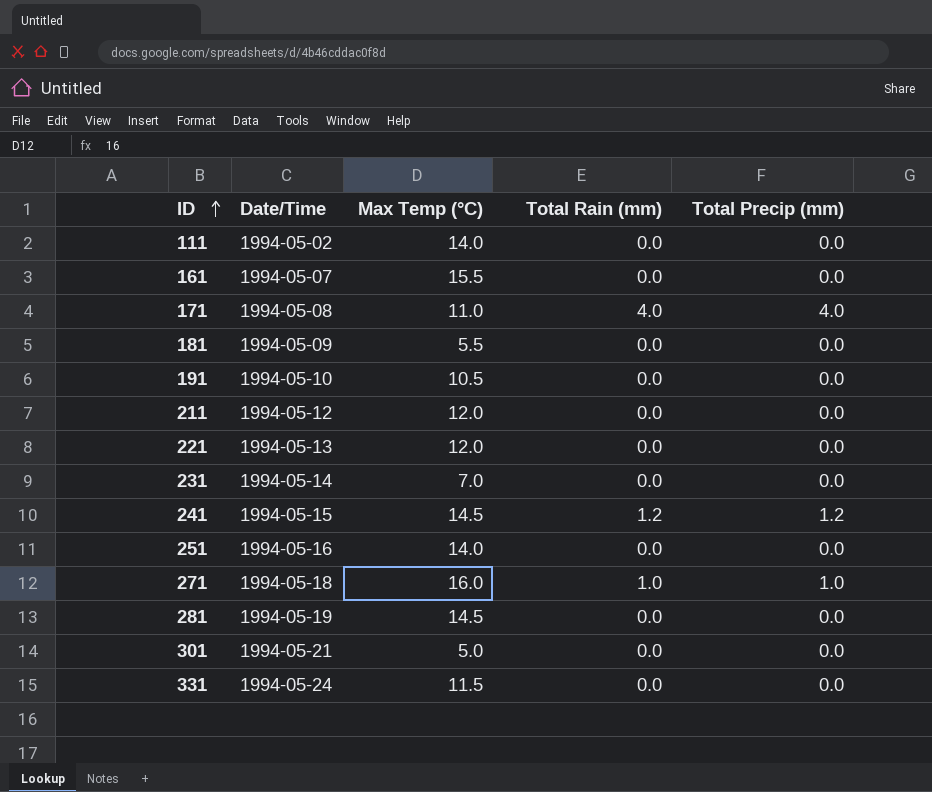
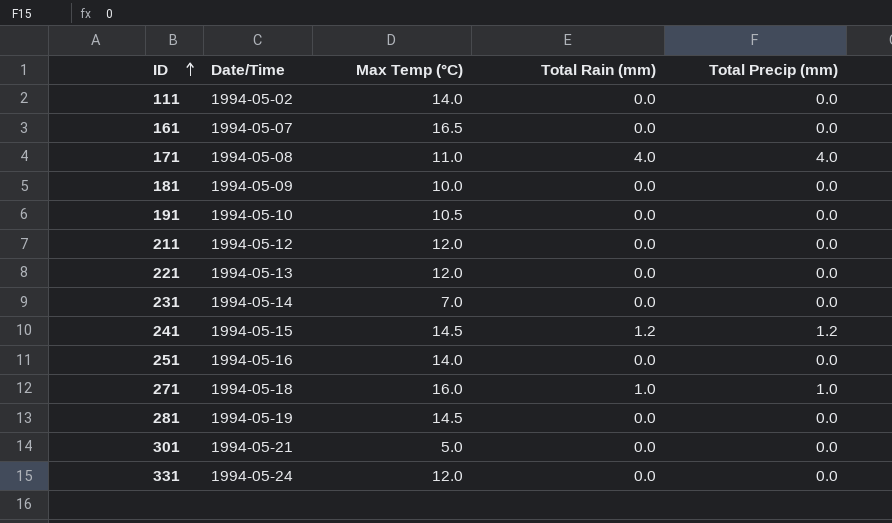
161 | Max Temp (°C): 15.5 -> 16.5
181 | Max Temp (°C): 5.5 -> 10.0
331 | Max Temp (°C): 11.5 -> 12.0

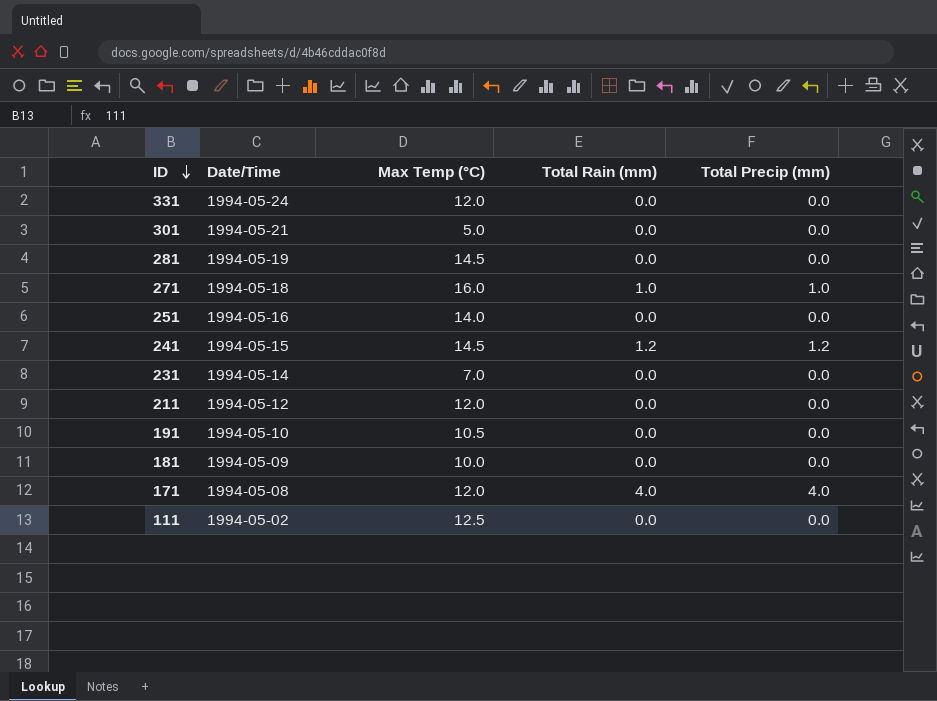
row order: ID ascending -> ID descending
row 161: 1994-05-07 | 16.5 | 0.0 | 0.0 -> none
row 221: 1994-05-13 | 12.0 | 0.0 | 0.0 -> none
171 | Max Temp (°C): 11.0 -> 12.0
111 | Max Temp (°C): 14.0 -> 12.5

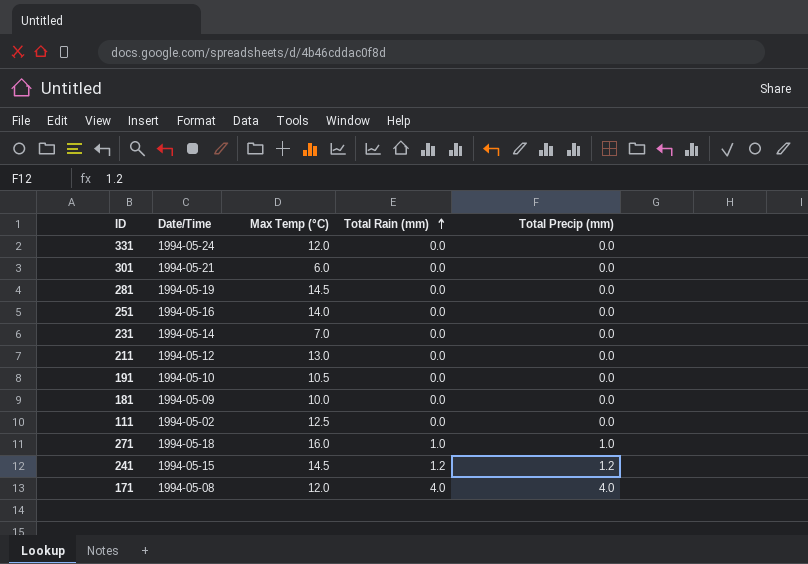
row order: ID descending -> Total Rain (mm) ascending
301 | Max Temp (°C): 5.0 -> 6.0
211 | Max Temp (°C): 12.0 -> 13.0

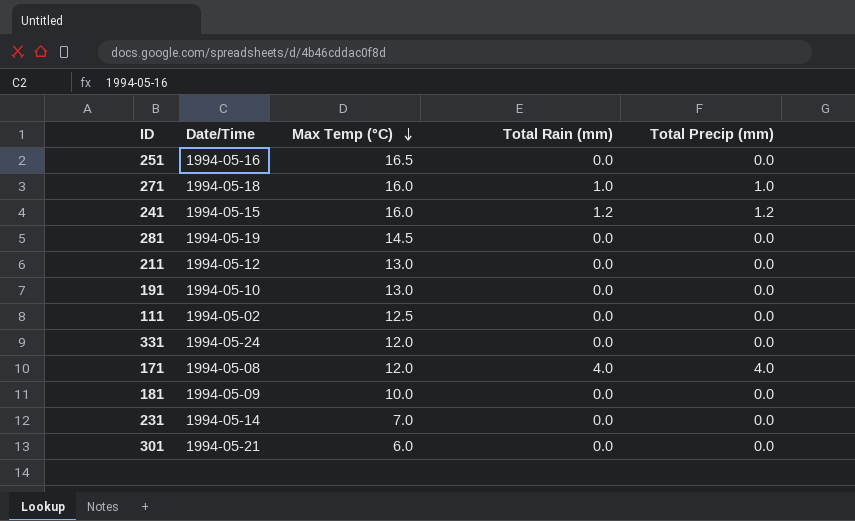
row order: Total Rain (mm) ascending -> Max Temp (°C) descending
251 | Max Temp (°C): 14.0 -> 16.5
241 | Max Temp (°C): 14.5 -> 16.0
191 | Max Temp (°C): 10.5 -> 13.0

